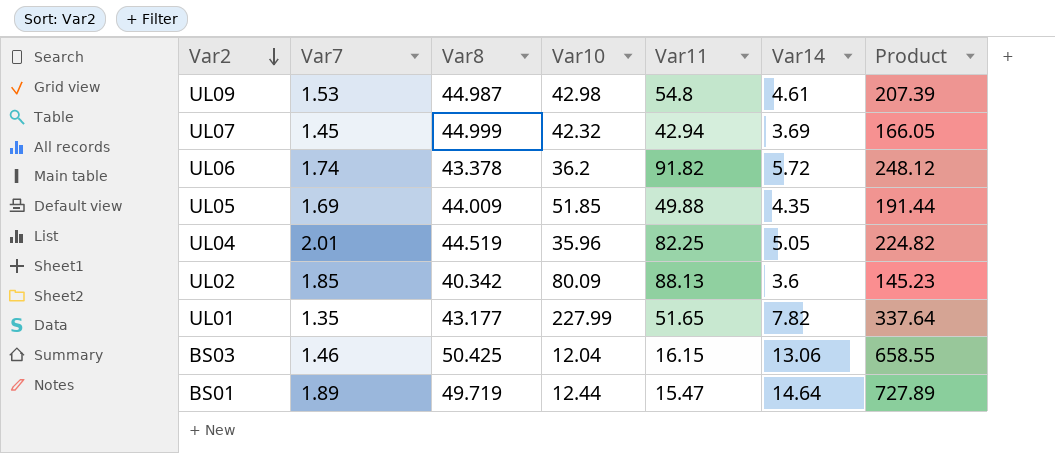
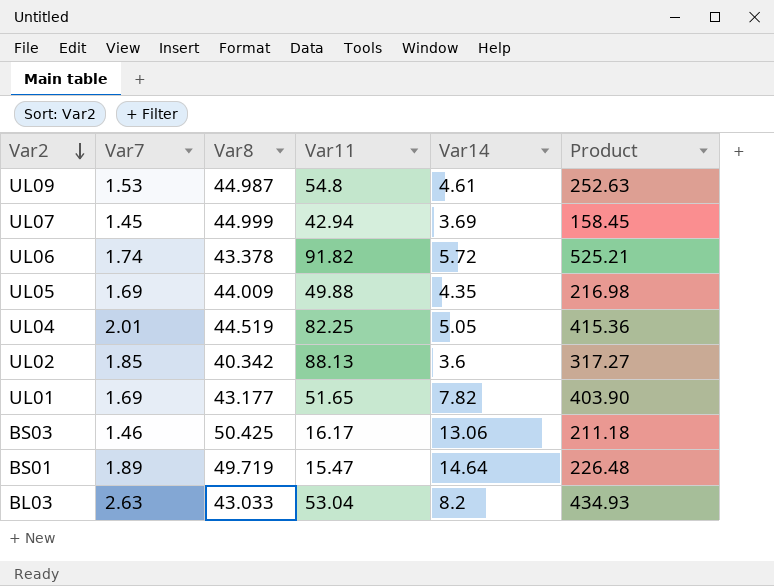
column Var10 | position: 4 -> none
column Product | formula: [Var8] * [Var14] -> [Var11] * [Var14]
UL01 | Var7: 1.35 -> 1.69
BS03 | Var11: 16.15 -> 16.17
row BL03: none -> 2.63 | 43.033 | 53.04 | 8.2 | 434.93

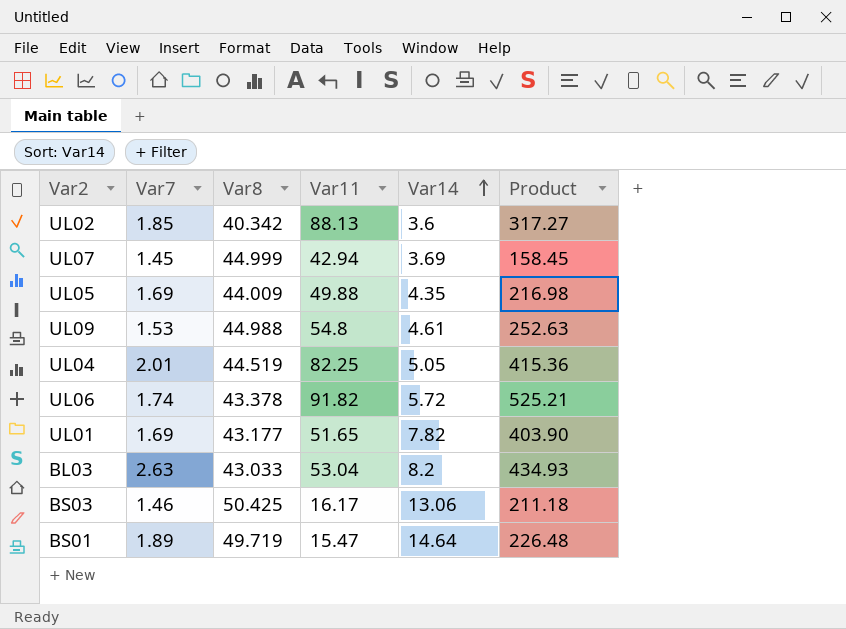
row order: Var2 descending -> Var14 ascending
UL09 | Var8: 44.987 -> 44.988

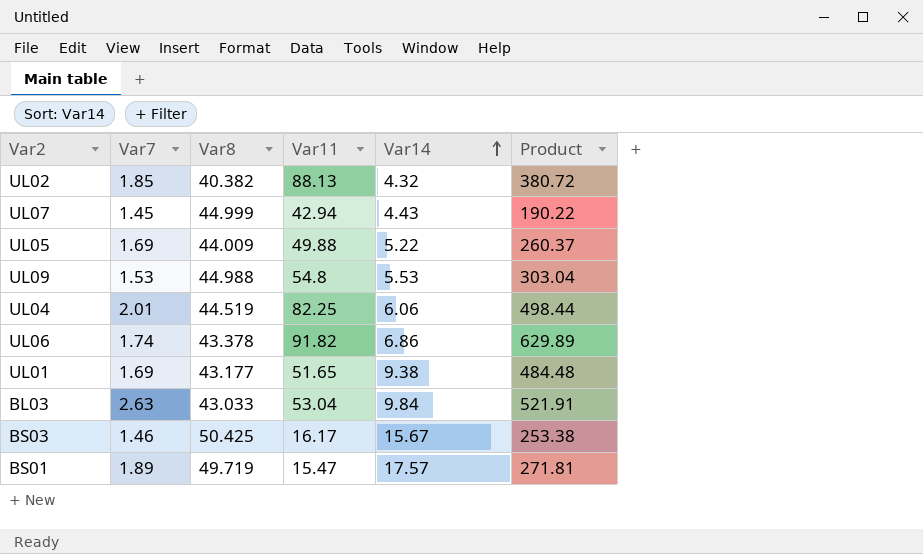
UL02 | Var8: 40.342 -> 40.382
UL02 | Var14: 3.6 -> 4.32
UL02 | Product: 317.27 -> 380.72
UL07 | Var14: 3.69 -> 4.43
UL07 | Product: 158.45 -> 190.22
UL05 | Var14: 4.35 -> 5.22
UL05 | Product: 216.98 -> 260.37
UL09 | Var14: 4.61 -> 5.53
UL09 | Product: 252.63 -> 303.04
UL04 | Var14: 5.05 -> 6.06
UL04 | Product: 415.36 -> 498.44
UL06 | Var14: 5.72 -> 6.86
UL06 | Product: 525.21 -> 629.89
UL01 | Var14: 7.82 -> 9.38
UL01 | Product: 403.90 -> 484.48
BL03 | Var14: 8.2 -> 9.84
BL03 | Product: 434.93 -> 521.91
BS03 | Var14: 13.06 -> 15.67
BS03 | Product: 211.18 -> 253.38
BS01 | Var14: 14.64 -> 17.57
BS01 | Product: 226.48 -> 271.81

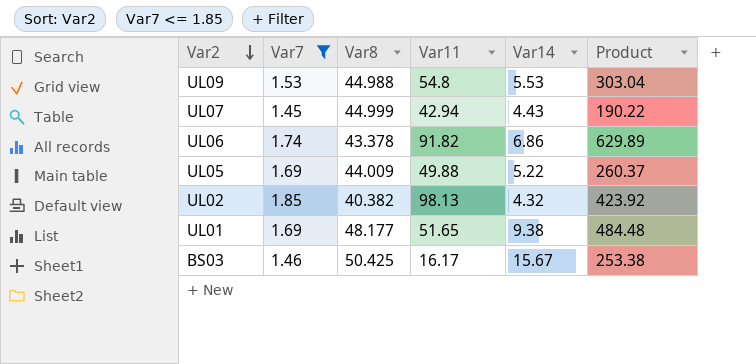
filter: none -> Var7 <= 1.85
row order: Var14 ascending -> Var2 descending
UL02 | Var11: 88.13 -> 98.13
UL02 | Product: 380.72 -> 423.92
UL01 | Var8: 43.177 -> 48.177

